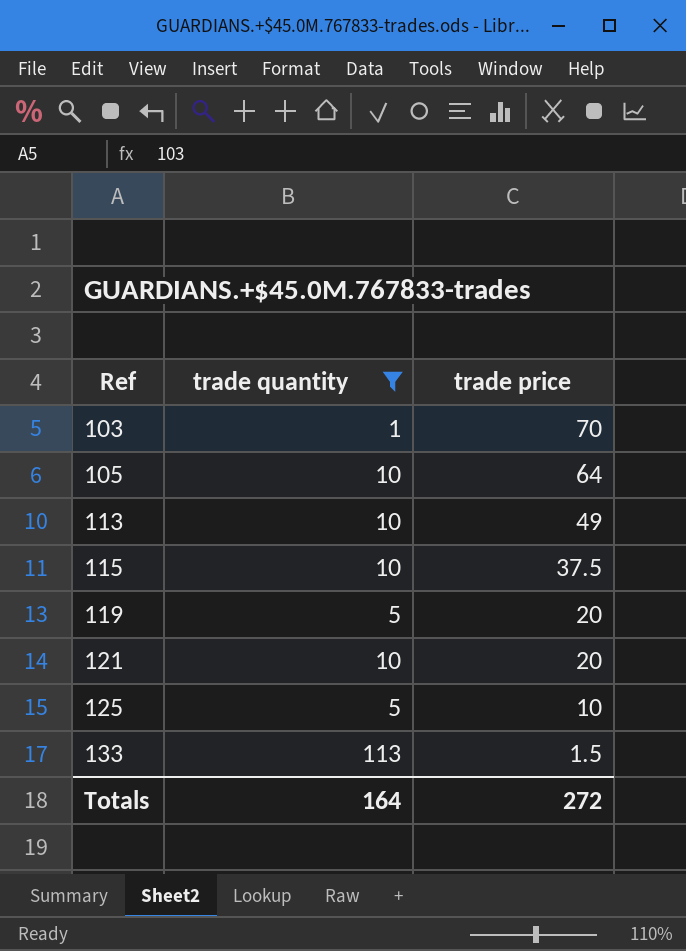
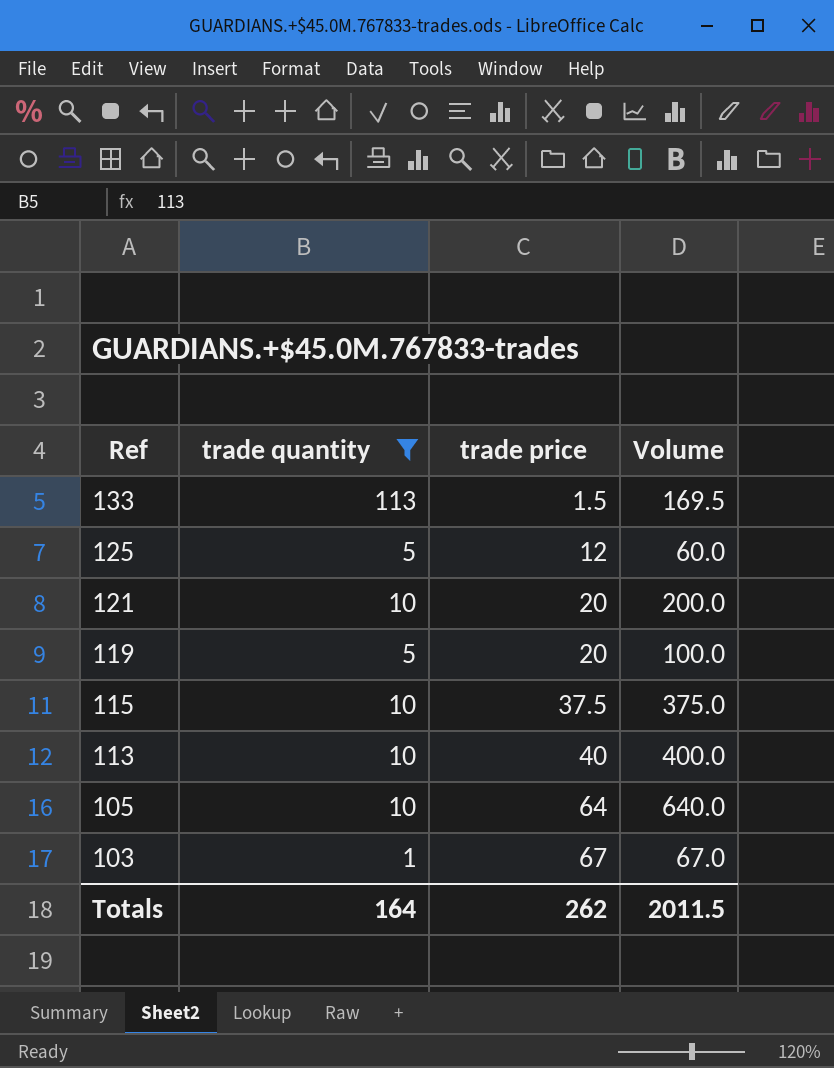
row order: Ref ascending -> Ref descending
column Volume | formula: none -> [trade quantity] * [trade price]
125 | trade price: 10 -> 12
113 | trade price: 49 -> 40
103 | trade price: 70 -> 67
Totals | trade price: 272 -> 262

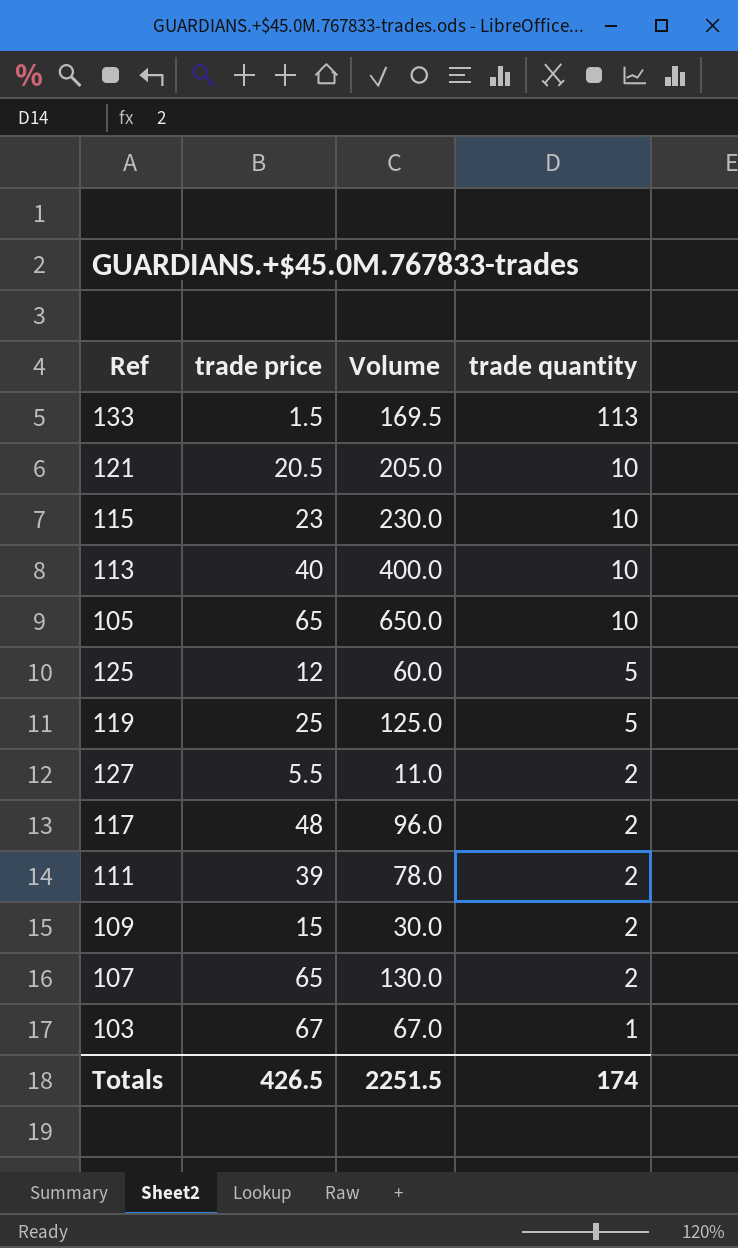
filter: trade quantity != 2 -> none
row order: Ref descending -> trade quantity descending
column trade quantity | position: 2 -> 4
121 | trade price: 20 -> 20.5
121 | Volume: 200.0 -> 205.0
115 | trade price: 37.5 -> 23
115 | Volume: 375.0 -> 230.0
105 | trade price: 64 -> 65
105 | Volume: 640.0 -> 650.0
119 | trade price: 20 -> 25
119 | Volume: 100.0 -> 125.0
Totals | trade price: 262 -> 426.5
Totals | Volume: 2011.5 -> 2251.5
Totals | trade quantity: 164 -> 174

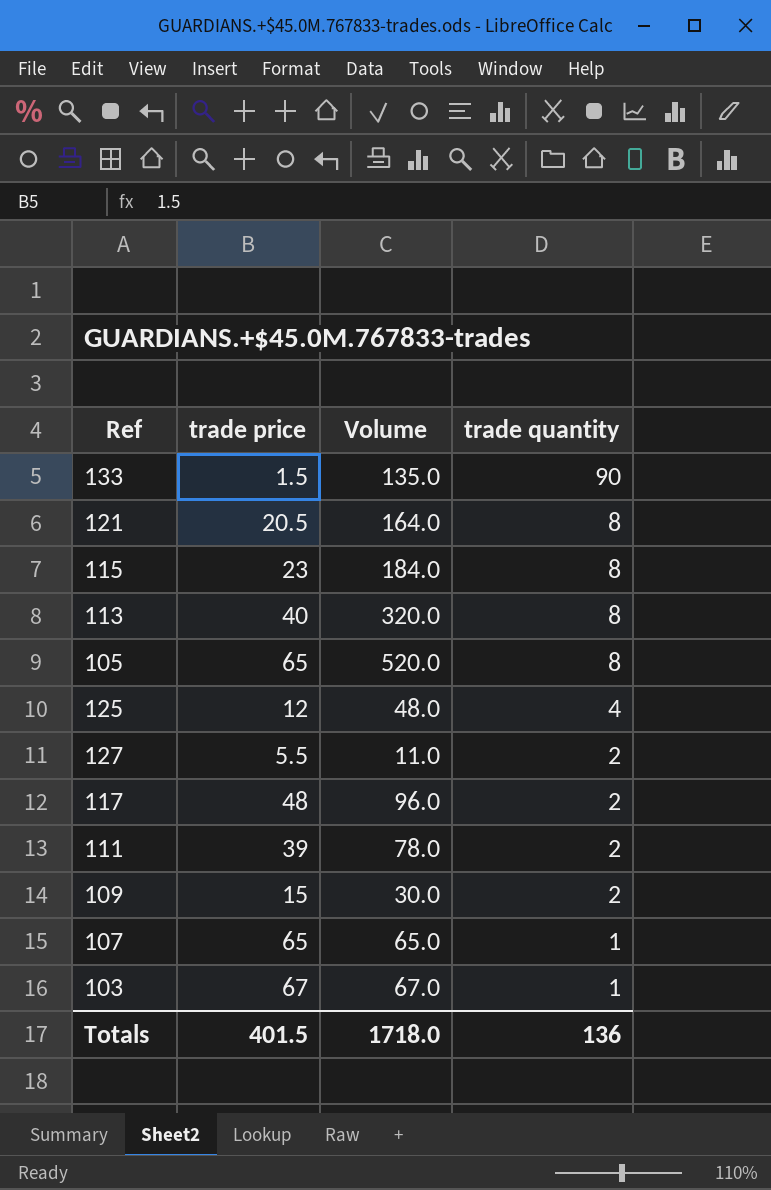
row 119: 25 | 125.0 | 5 -> none
133 | Volume: 169.5 -> 135.0
133 | trade quantity: 113 -> 90
121 | Volume: 205.0 -> 164.0
121 | trade quantity: 10 -> 8
115 | Volume: 230.0 -> 184.0
115 | trade quantity: 10 -> 8
113 | Volume: 400.0 -> 320.0
113 | trade quantity: 10 -> 8
105 | Volume: 650.0 -> 520.0
105 | trade quantity: 10 -> 8
125 | Volume: 60.0 -> 48.0
125 | trade quantity: 5 -> 4
107 | Volume: 130.0 -> 65.0
107 | trade quantity: 2 -> 1
Totals | trade price: 426.5 -> 401.5
Totals | Volume: 2251.5 -> 1718.0
Totals | trade quantity: 174 -> 136

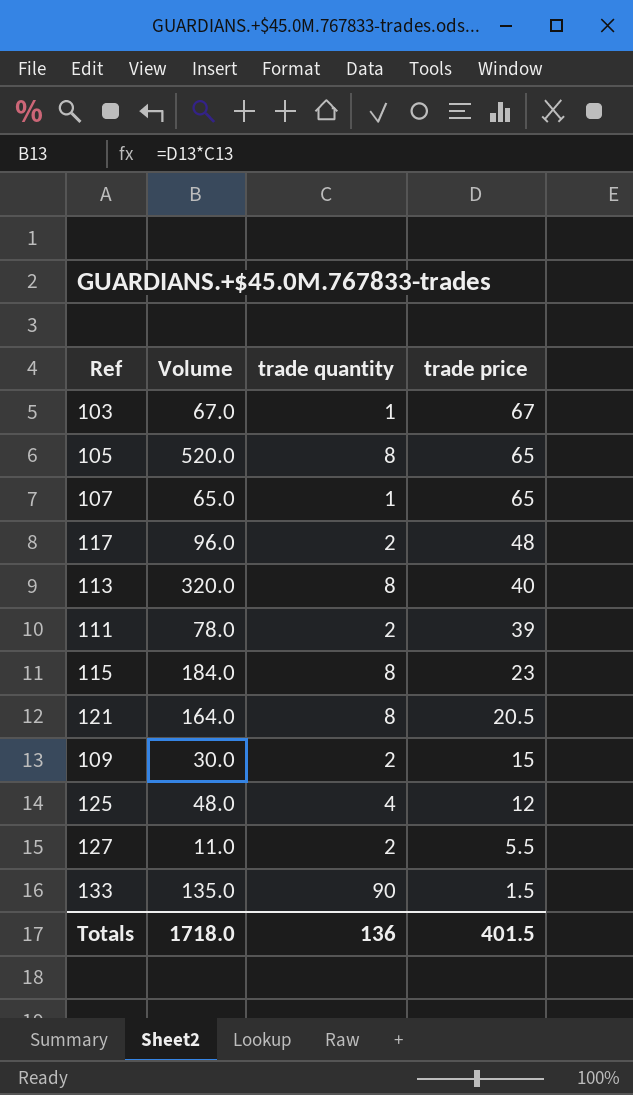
row order: trade quantity descending -> trade price descending
column trade price | position: 2 -> 4

